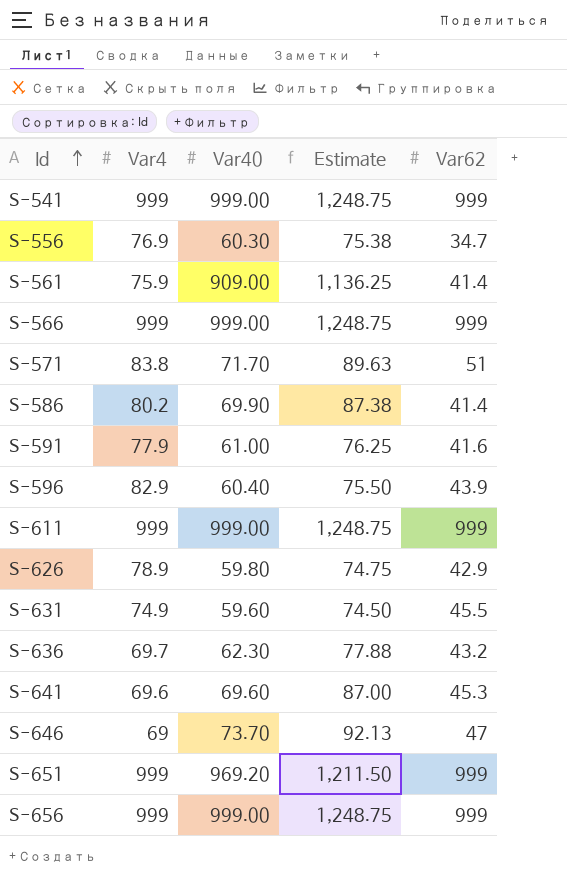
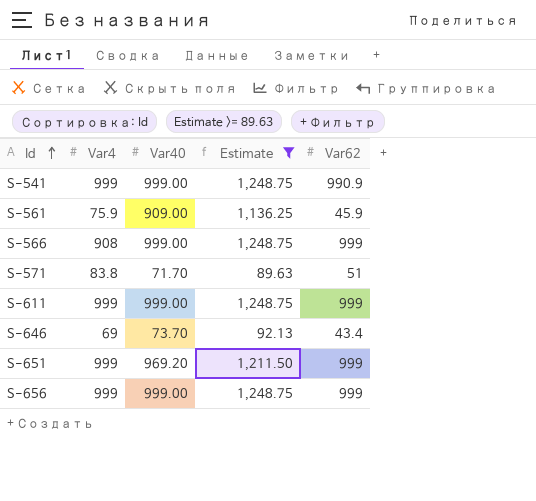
filter: none -> Estimate >= 89.63
S-541 | Var62: 999 -> 990.9
S-561 | Var62: 41.4 -> 45.9
S-566 | Var4: 999 -> 908
S-646 | Var62: 47 -> 43.4

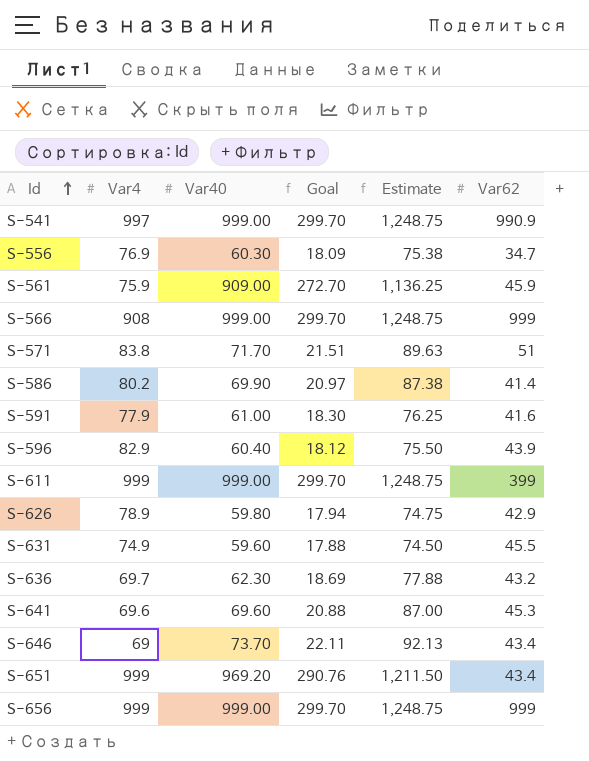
filter: Estimate >= 89.63 -> none
column Goal | formula: none -> [Var40] * 0.3
S-541 | Var4: 999 -> 997
S-611 | Var62: 999 -> 399
S-651 | Var62: 999 -> 43.4

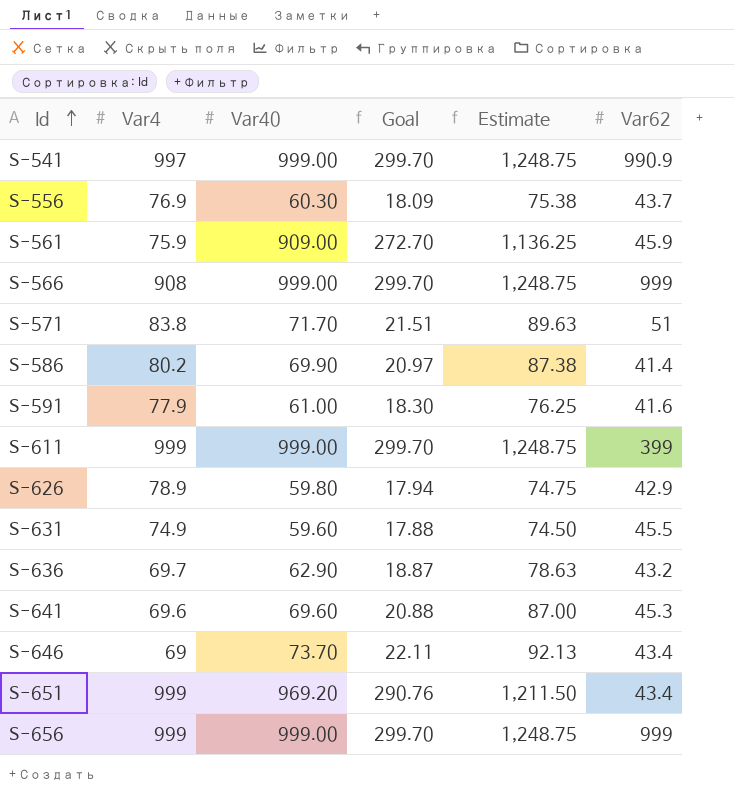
row S-596: 82.9 | 60.40 | 18.12 | 75.50 | 43.9 -> none
S-556 | Var62: 34.7 -> 43.7
S-636 | Var40: 62.30 -> 62.90
S-636 | Goal: 18.69 -> 18.87
S-636 | Estimate: 77.88 -> 78.63

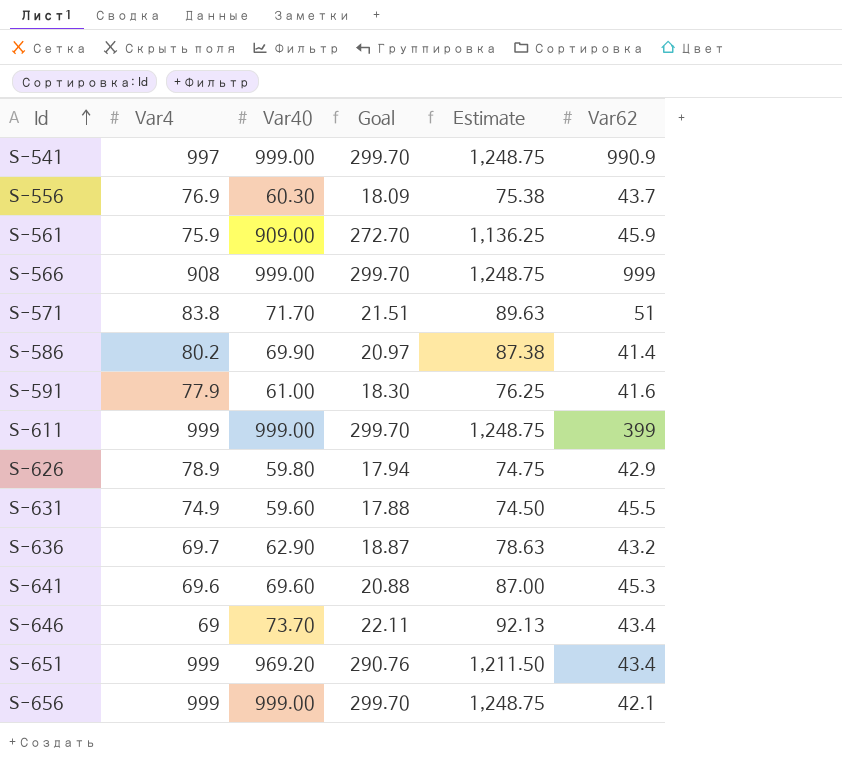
S-656 | Var62: 999 -> 42.1

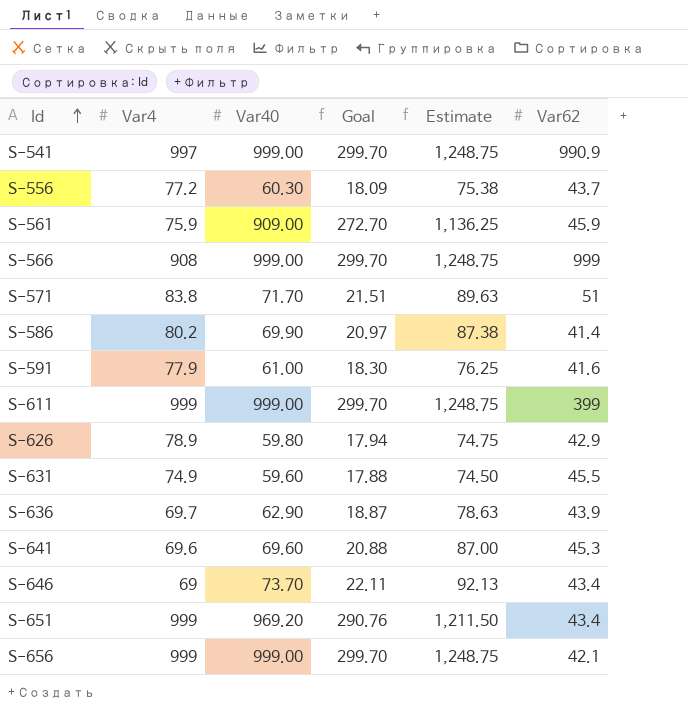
S-556 | Var4: 76.9 -> 77.2
S-636 | Var62: 43.2 -> 43.9

